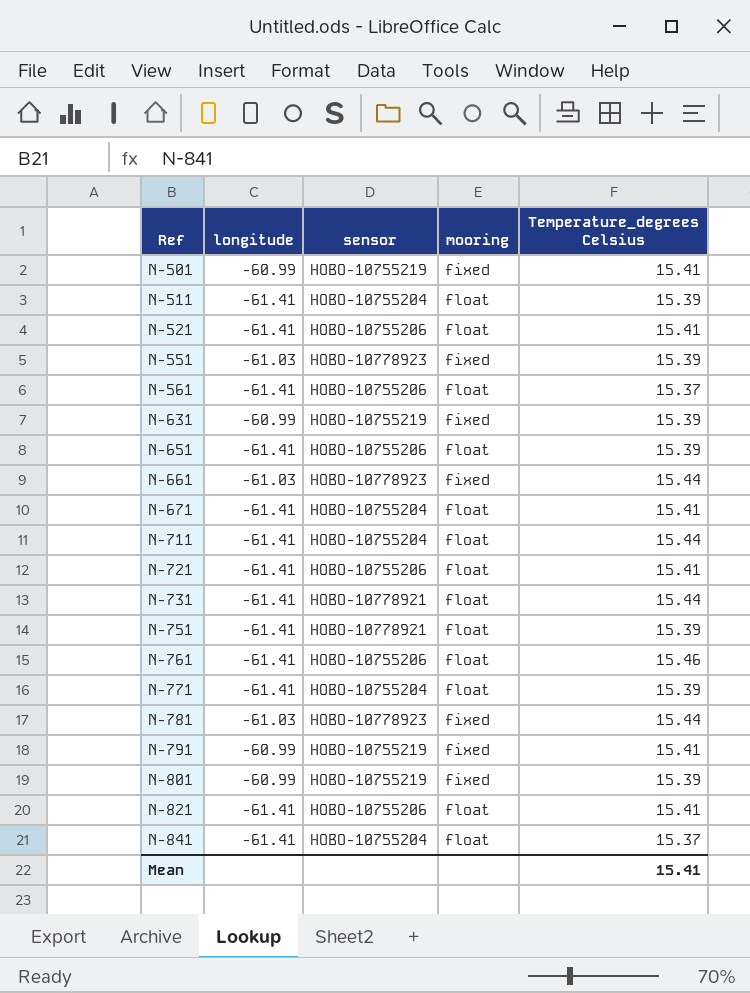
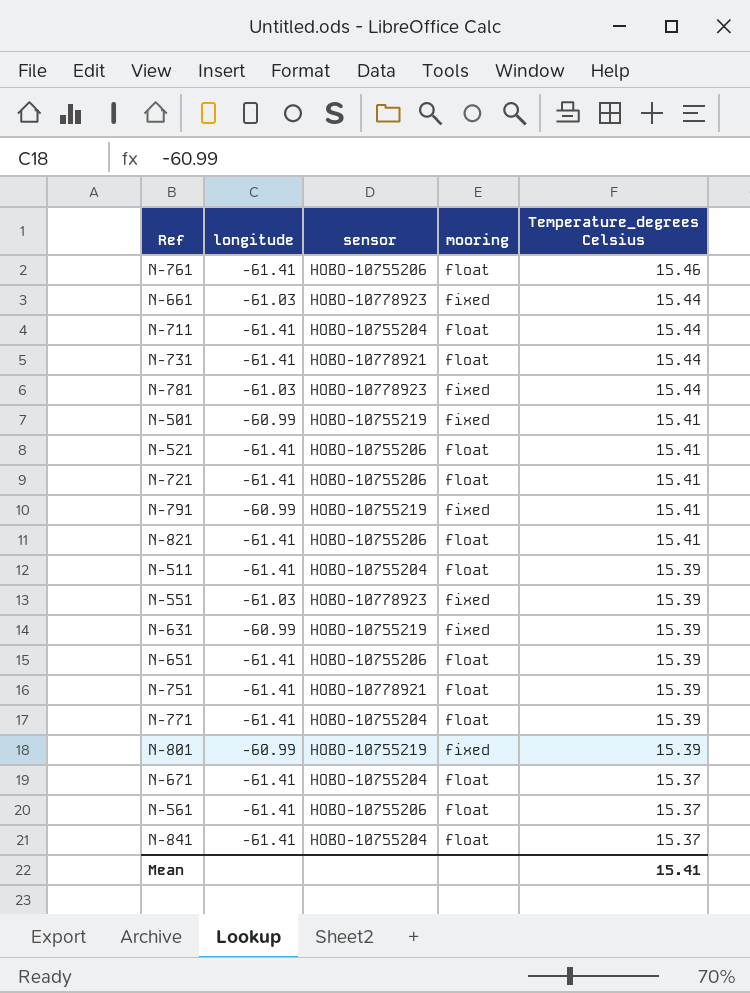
row order: Ref ascending -> Temperature_degrees Celsius descending
N-671 | Temperature_degrees Celsius: 15.41 -> 15.37

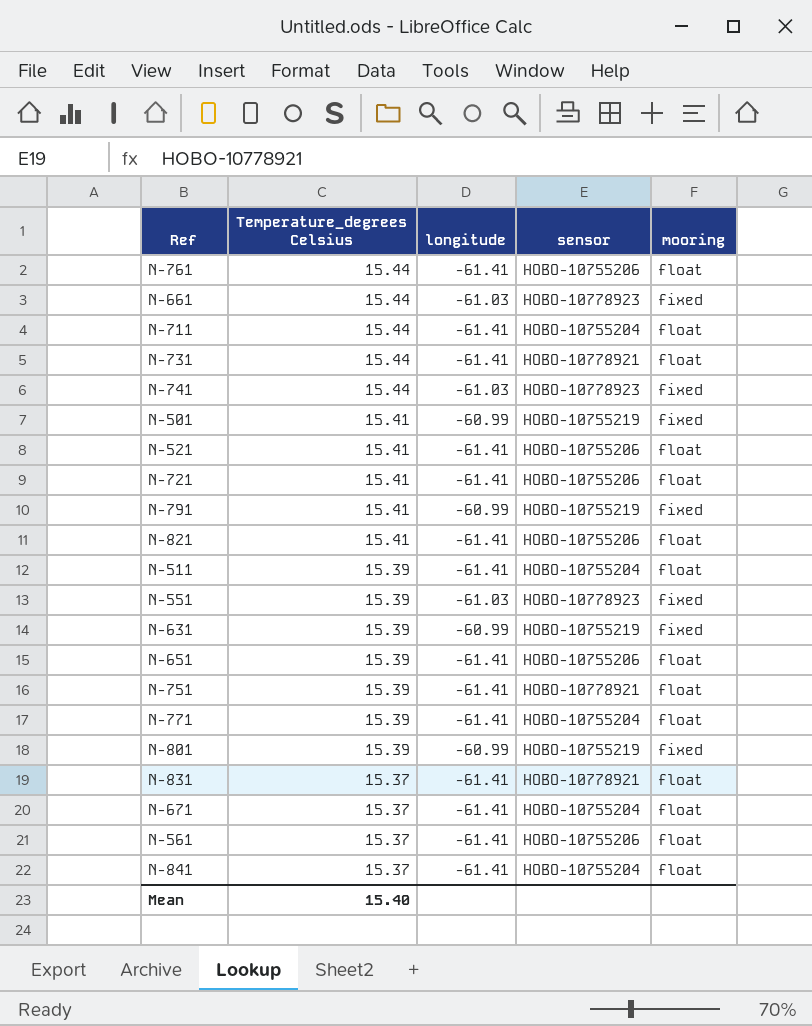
column Temperature_degrees Celsius | position: 5 -> 2
row N-781: -61.03 | HOBO-10778923 | fixed | 15.44 -> none
N-761 | Temperature_degrees Celsius: 15.46 -> 15.44
row N-741: none -> 15.44 | -61.03 | HOBO-10778923 | fixed
row N-831: none -> 15.37 | -61.41 | HOBO-10778921 | float
Mean | Temperature_degrees Celsius: 15.41 -> 15.40

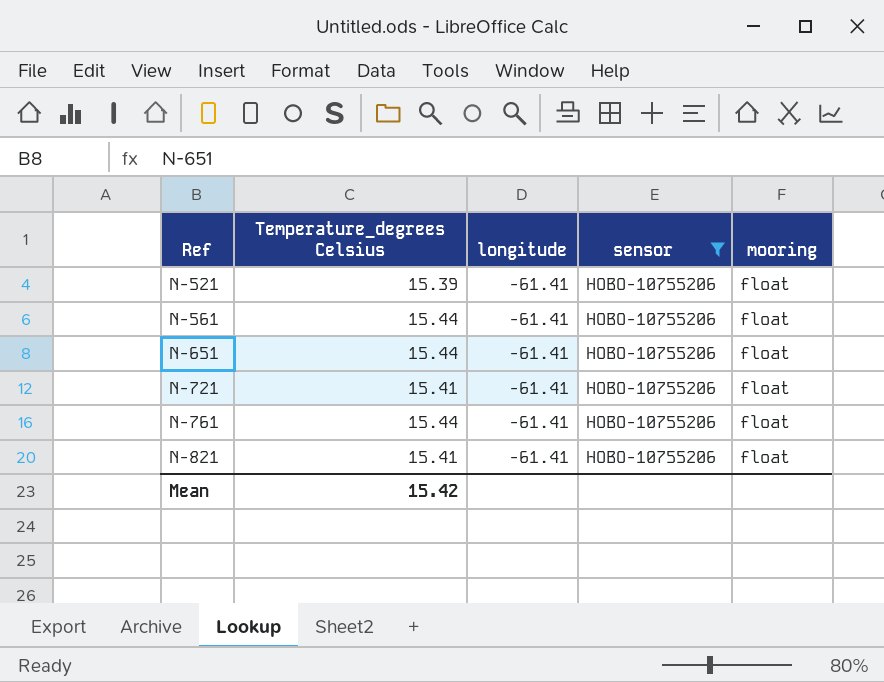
filter: none -> sensor = HOBO-10755206
row order: Temperature_degrees Celsius descending -> Ref ascending
N-521 | Temperature_degrees Celsius: 15.41 -> 15.39
N-561 | Temperature_degrees Celsius: 15.37 -> 15.44
N-651 | Temperature_degrees Celsius: 15.39 -> 15.44
Mean | Temperature_degrees Celsius: 15.40 -> 15.42

